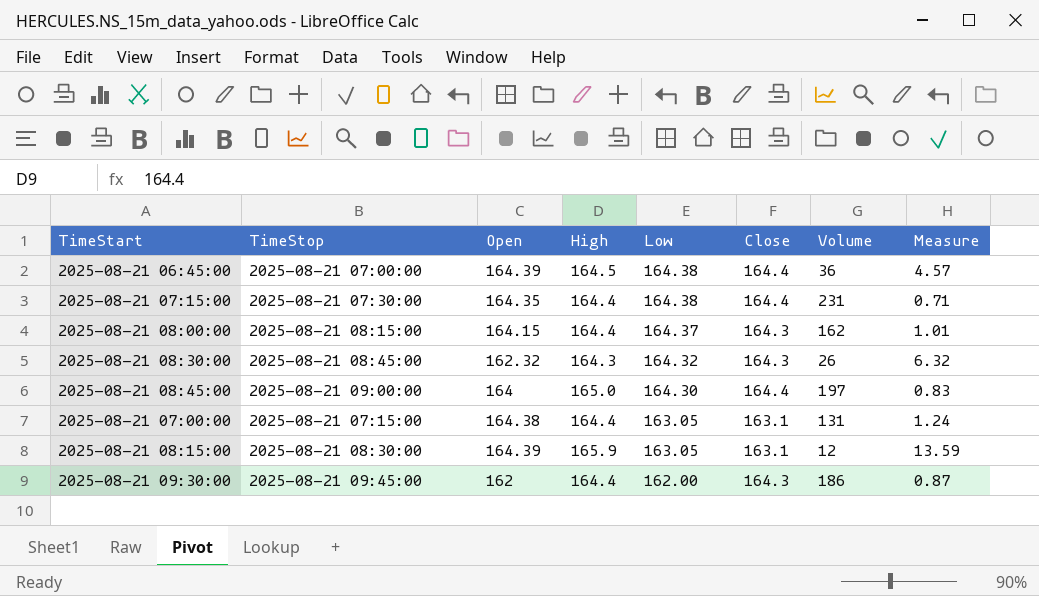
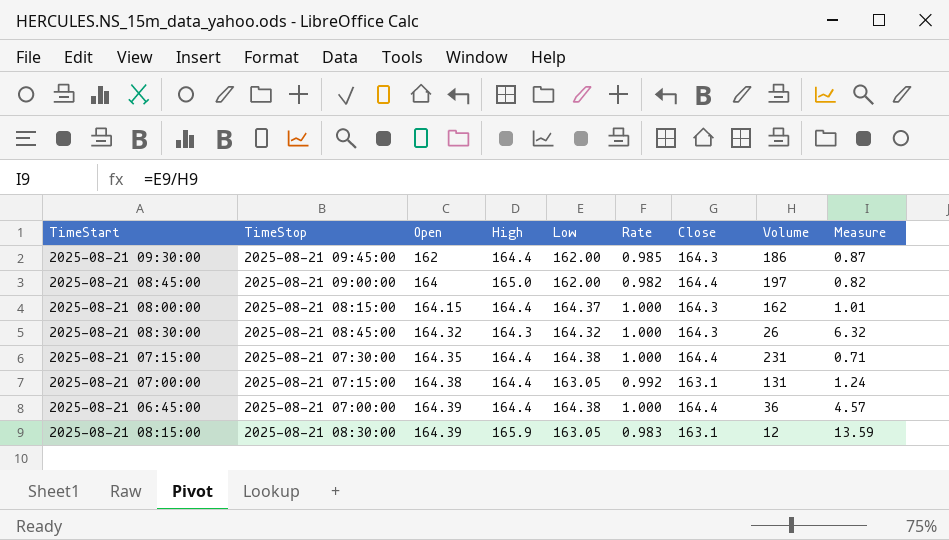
row order: Low descending -> Open ascending
column Rate | formula: none -> [Low] / [High]
2025-08-21 08:45:00 | Low: 164.30 -> 162.00
2025-08-21 08:45:00 | Measure: 0.83 -> 0.82
2025-08-21 08:30:00 | Open: 162.32 -> 164.32
2025-08-21 06:45:00 | High: 164.5 -> 164.4

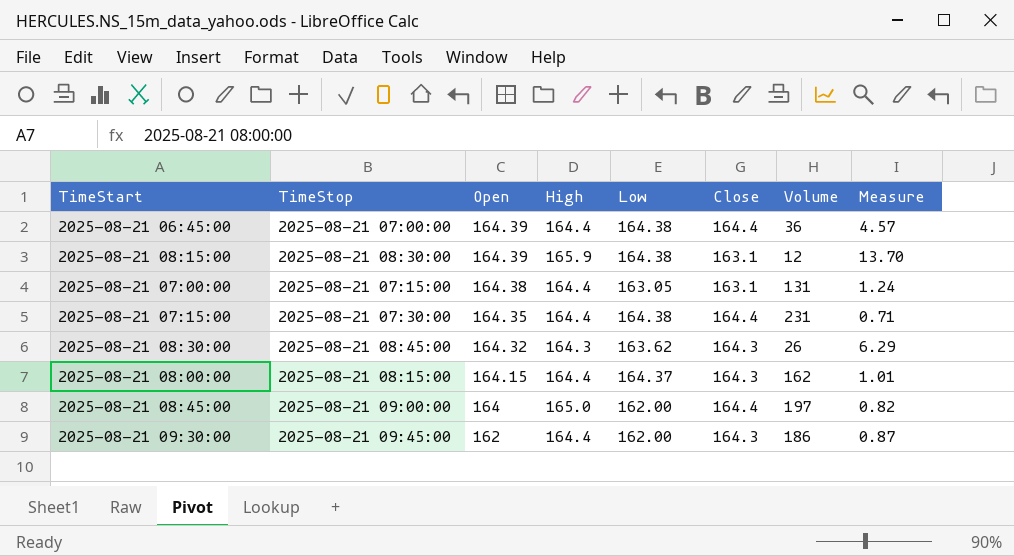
row order: Open ascending -> Open descending
column Rate | formula: [Low] / [High] -> none
2025-08-21 08:15:00 | Low: 163.05 -> 164.38
2025-08-21 08:15:00 | Measure: 13.59 -> 13.70
2025-08-21 08:30:00 | Low: 164.32 -> 163.62
2025-08-21 08:30:00 | Measure: 6.32 -> 6.29

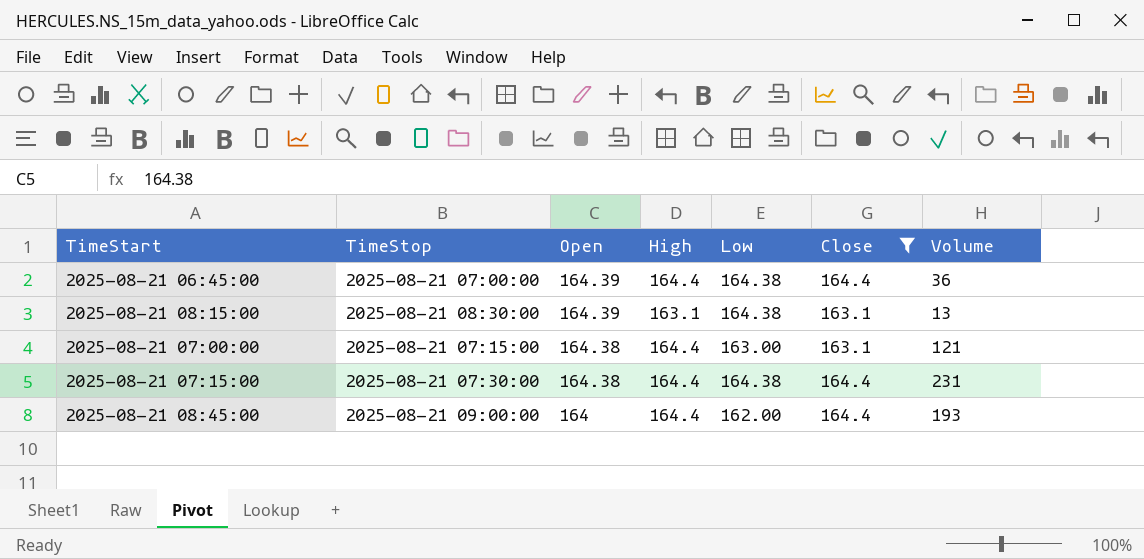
filter: none -> Close != 164.3
column Measure | formula: [Low] / [Volume] -> none
2025-08-21 08:15:00 | High: 165.9 -> 163.1
2025-08-21 08:15:00 | Volume: 12 -> 13
2025-08-21 07:00:00 | Low: 163.05 -> 163.00
2025-08-21 07:00:00 | Volume: 131 -> 121
2025-08-21 07:15:00 | Open: 164.35 -> 164.38
2025-08-21 08:45:00 | High: 165.0 -> 164.4
2025-08-21 08:45:00 | Volume: 197 -> 193

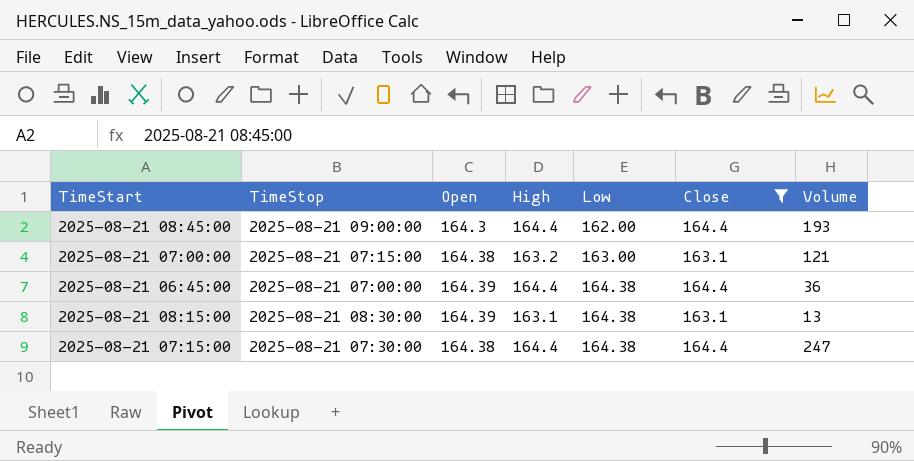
row order: Open descending -> Low ascending
2025-08-21 08:45:00 | Open: 164 -> 164.3
2025-08-21 07:00:00 | High: 164.4 -> 163.2
2025-08-21 07:15:00 | Volume: 231 -> 247

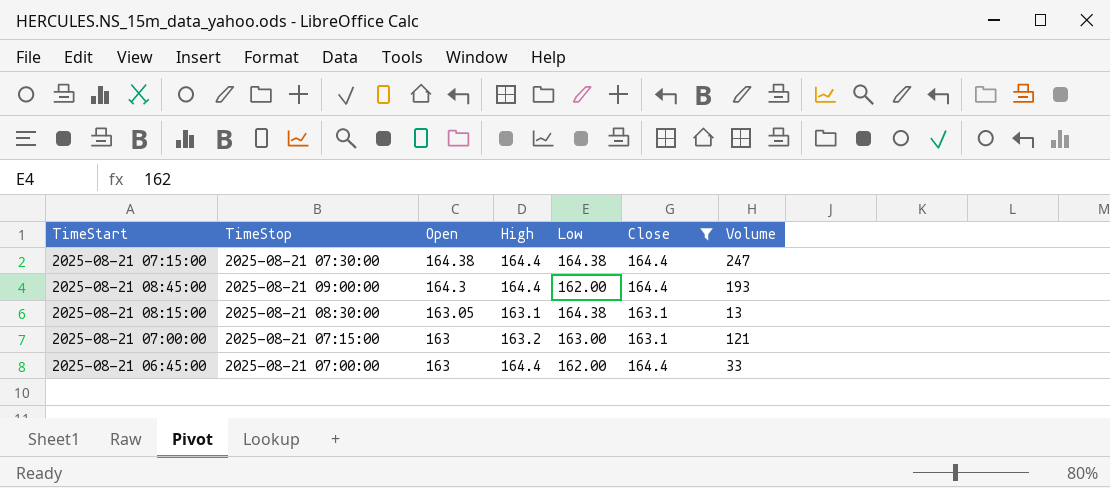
row order: Low ascending -> Open descending
2025-08-21 08:15:00 | Open: 164.39 -> 163.05
2025-08-21 07:00:00 | Open: 164.38 -> 163
2025-08-21 06:45:00 | Open: 164.39 -> 163
2025-08-21 06:45:00 | Low: 164.38 -> 162.00
2025-08-21 06:45:00 | Volume: 36 -> 33

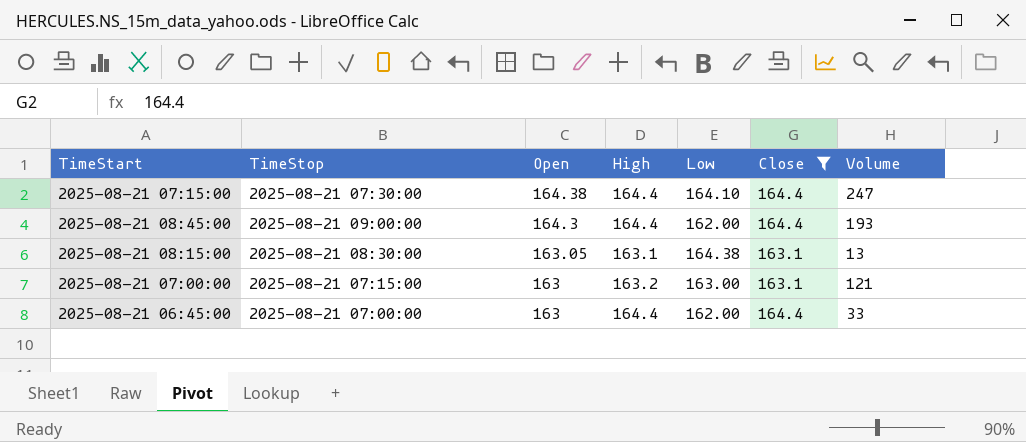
2025-08-21 07:15:00 | Low: 164.38 -> 164.10

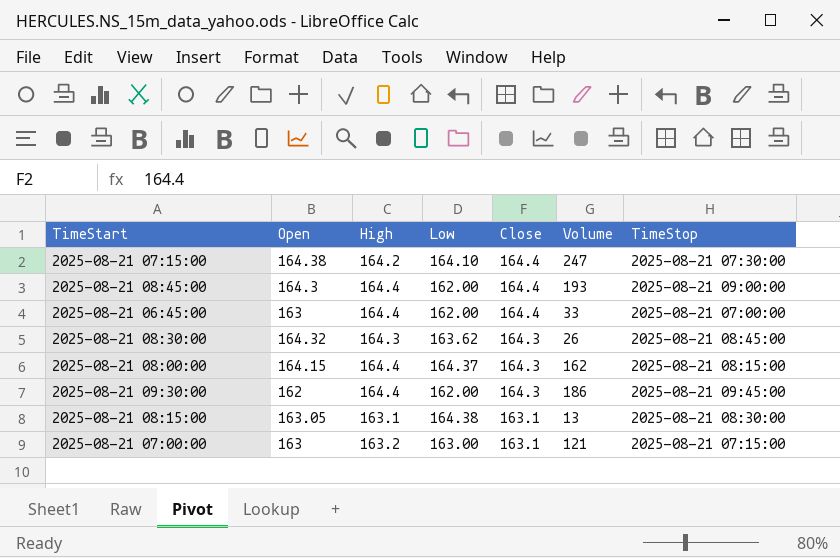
filter: Close != 164.3 -> none
row order: Open descending -> Close descending
column TimeStop | position: 2 -> 7
2025-08-21 07:15:00 | High: 164.4 -> 164.2

